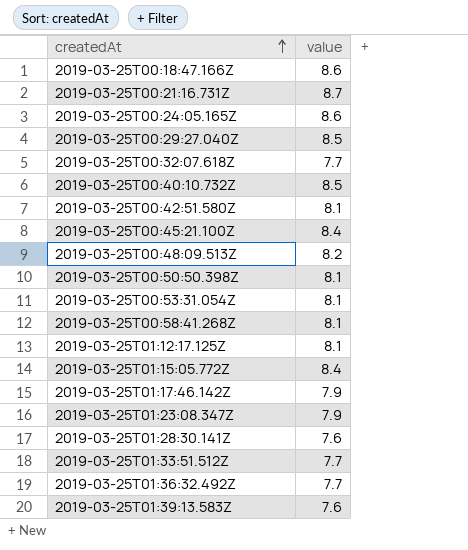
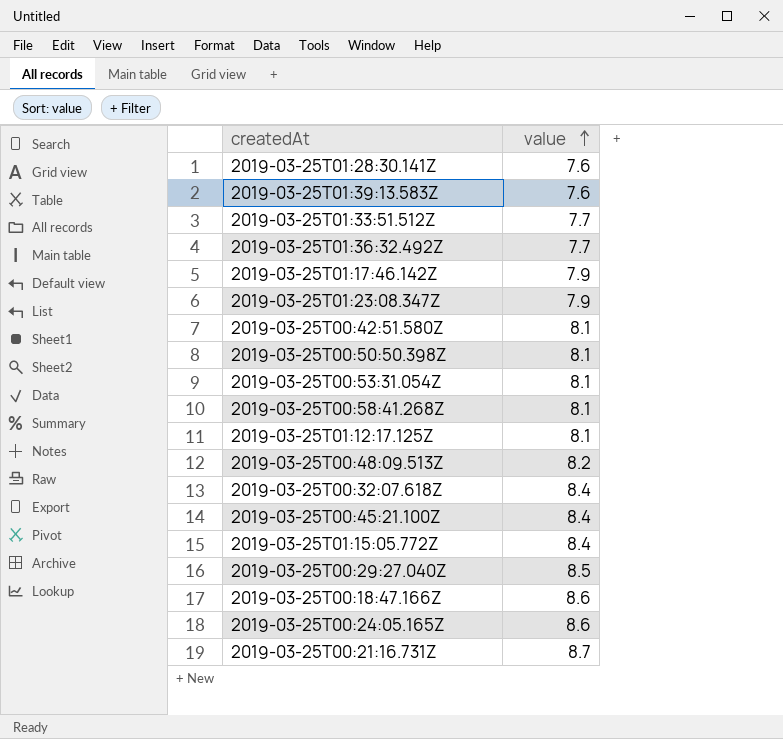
row order: createdAt ascending -> value ascending
row 2019-03-25T00:40:10.732Z: 8.5 -> none
2019-03-25T00:32:07.618Z | value: 7.7 -> 8.4

